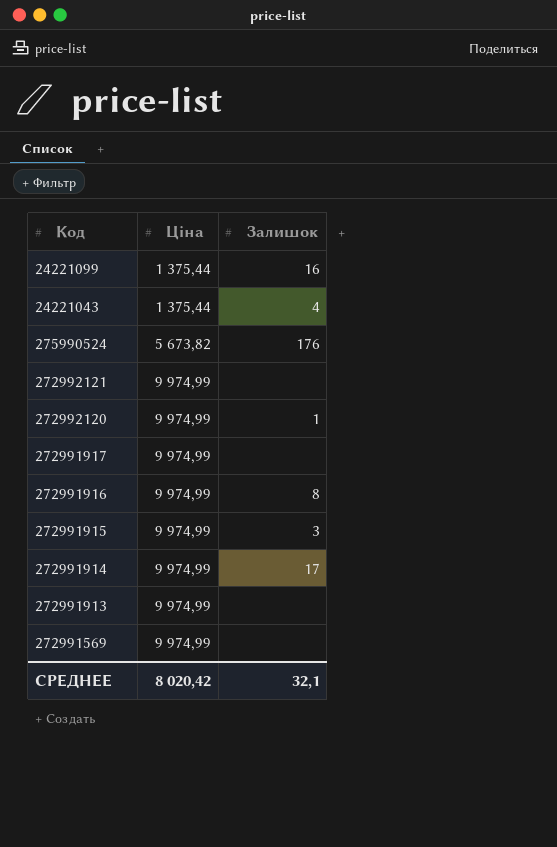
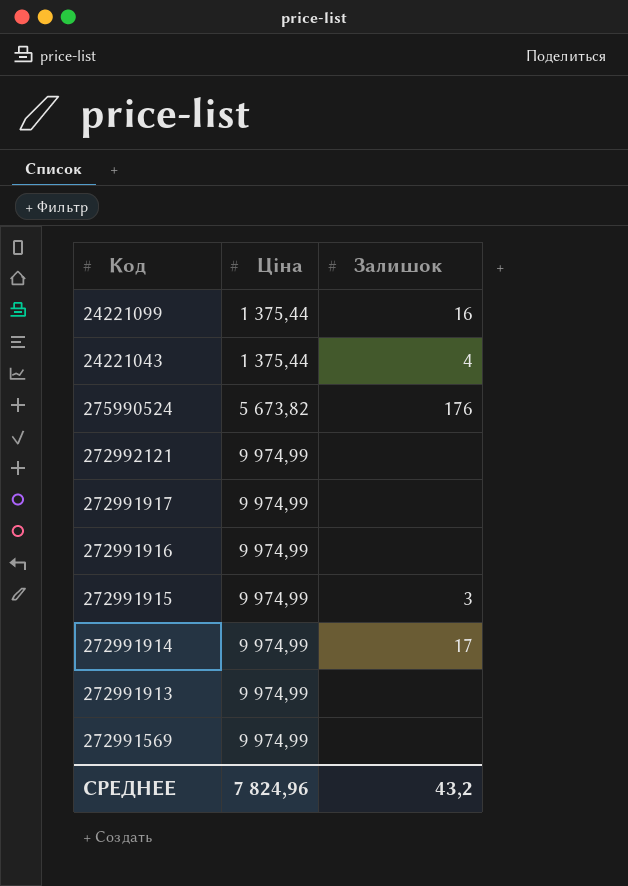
row 272992120: 9 974,99 | 1 -> none
272991916 | Залишок: 8 -> none
СРЕДНЕЕ | Ціна: 8 020,42 -> 7 824,96
СРЕДНЕЕ | Залишок: 32,1 -> 43,2

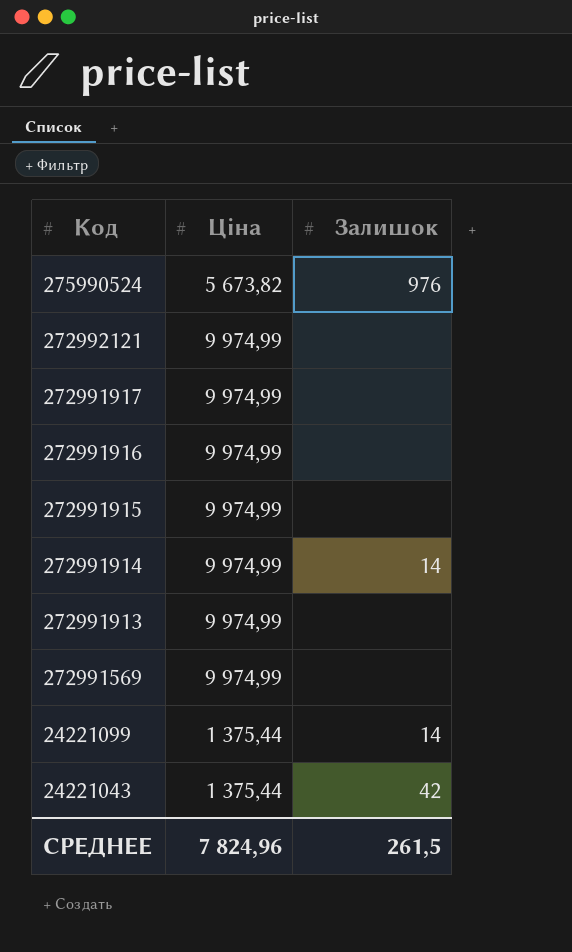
row order: Ціна ascending -> Код descending
275990524 | Залишок: 176 -> 976
272991915 | Залишок: 3 -> none
272991914 | Залишок: 17 -> 14
24221099 | Залишок: 16 -> 14
24221043 | Залишок: 4 -> 42
СРЕДНЕЕ | Залишок: 43,2 -> 261,5

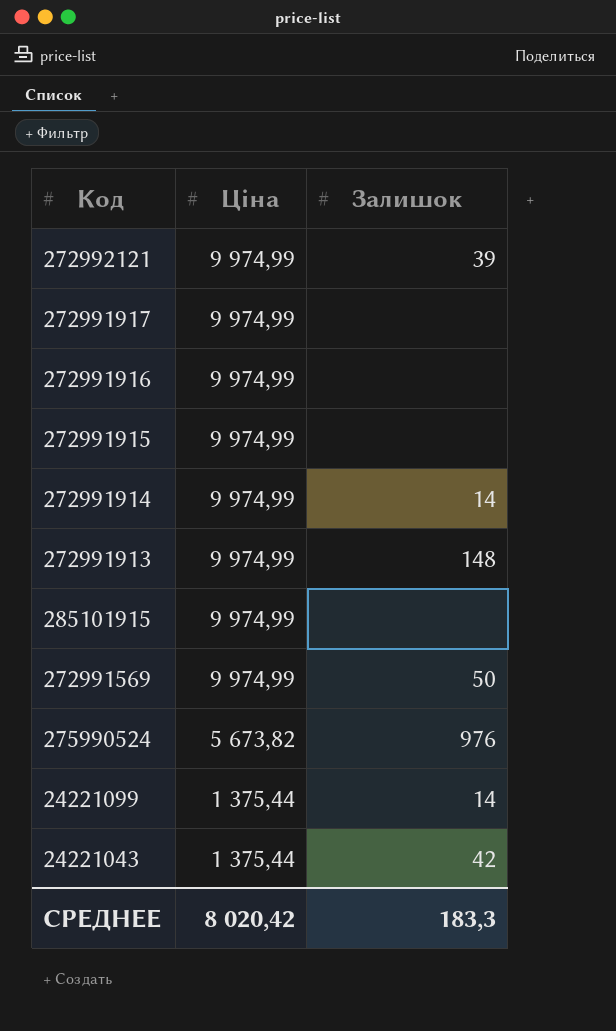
row order: Код descending -> Ціна descending
272992121 | Залишок: none -> 39
272991913 | Залишок: none -> 148
row 285101915: none -> 9 974,99 | none
272991569 | Залишок: none -> 50
СРЕДНЕЕ | Ціна: 7 824,96 -> 8 020,42
СРЕДНЕЕ | Залишок: 261,5 -> 183,3

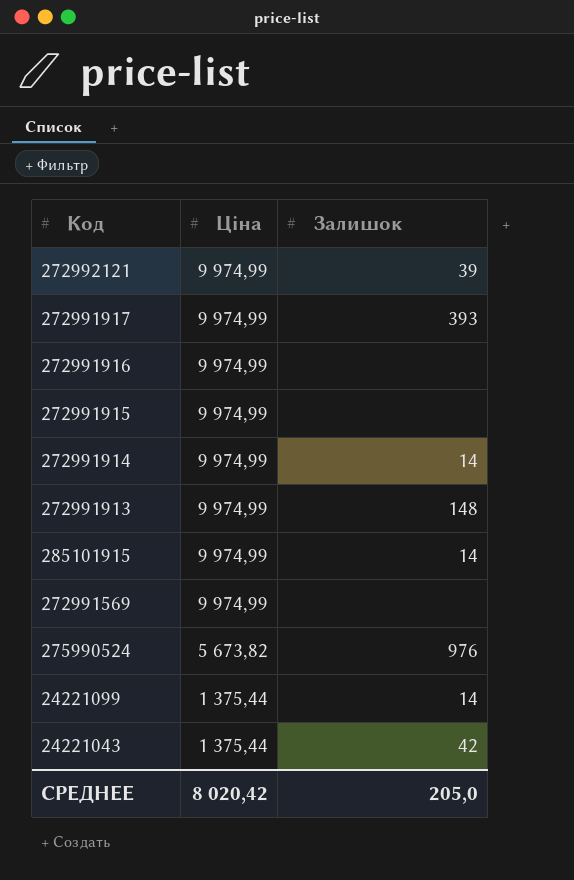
272991917 | Залишок: none -> 393
285101915 | Залишок: none -> 14
272991569 | Залишок: 50 -> none
СРЕДНЕЕ | Залишок: 183,3 -> 205,0

